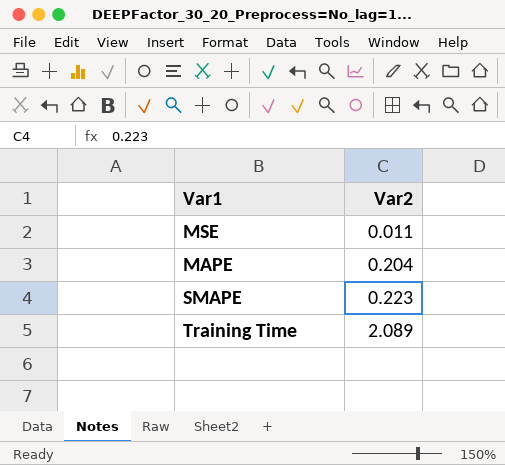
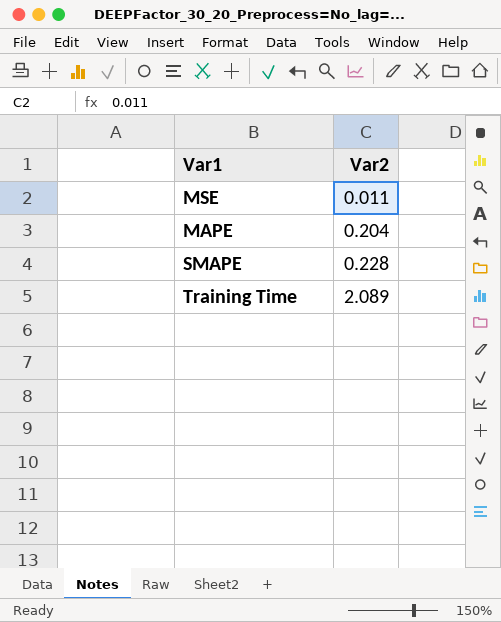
SMAPE | Var2: 0.223 -> 0.228

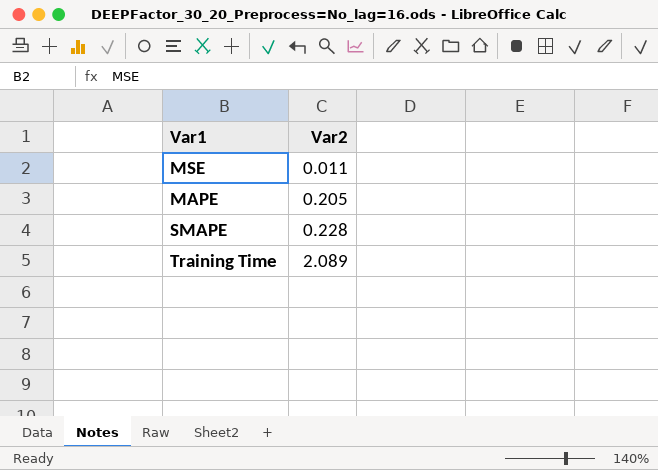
MAPE | Var2: 0.204 -> 0.205

